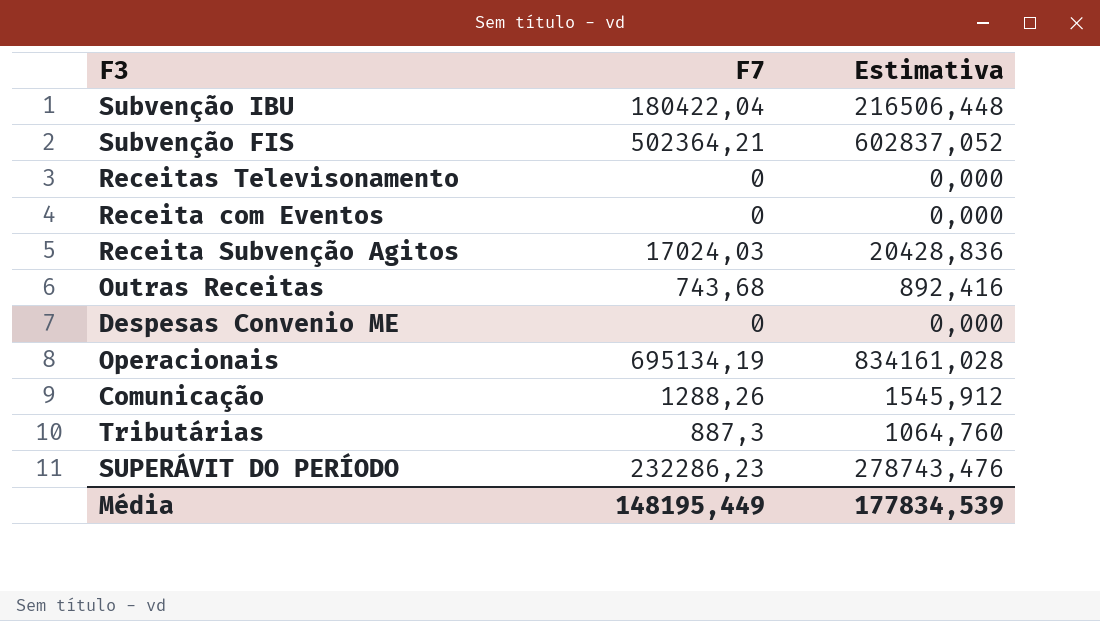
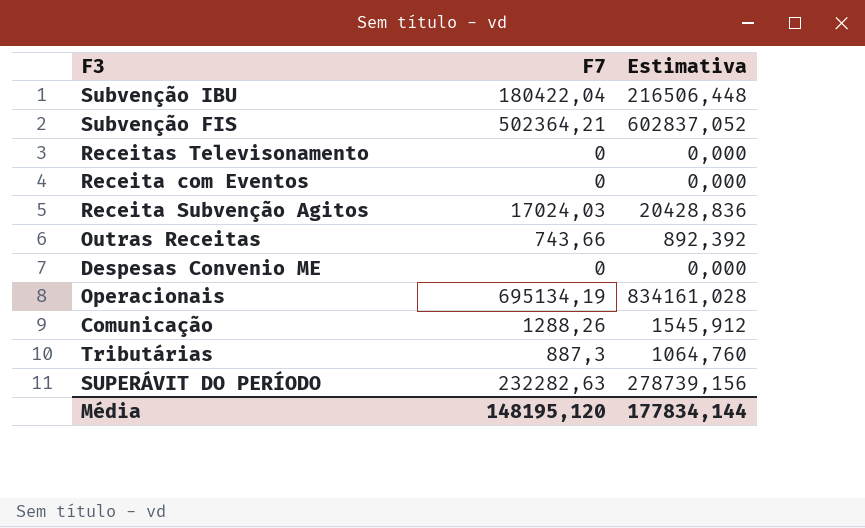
Outras Receitas | F7: 743,68 -> 743,66
Outras Receitas | Estimativa: 892,416 -> 892,392
SUPERÁVIT DO PERÍODO | F7: 232286,23 -> 232282,63
SUPERÁVIT DO PERÍODO | Estimativa: 278743,476 -> 278739,156
Média | F7: 148195,449 -> 148195,120
Média | Estimativa: 177834,539 -> 177834,144

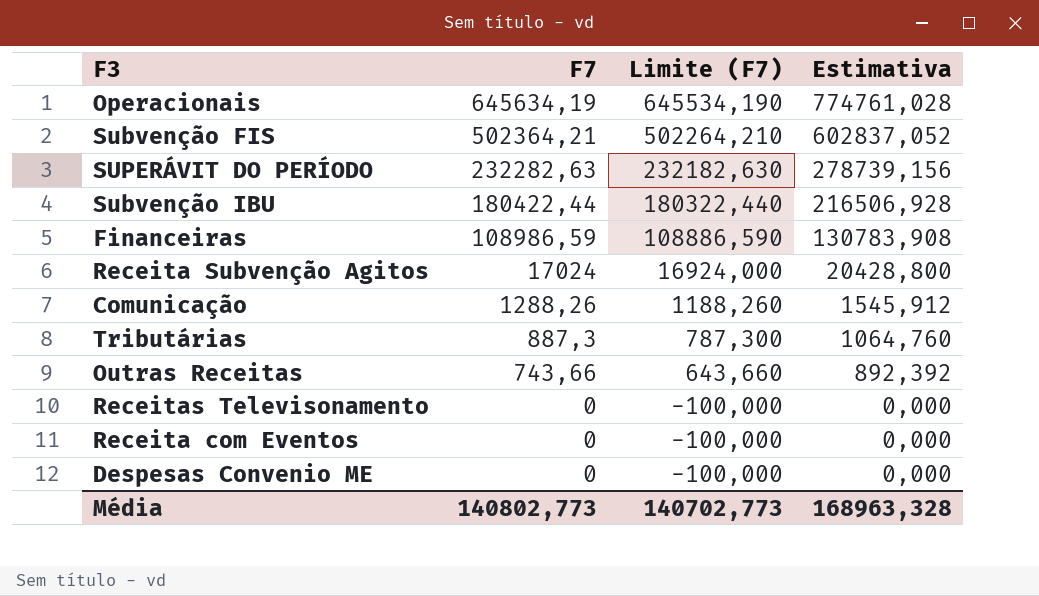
row order: none -> F7 descending
column Limite (F7) | formula: none -> [F7] - 100
Operacionais | F7: 695134,19 -> 645634,19
Operacionais | Estimativa: 834161,028 -> 774761,028
Subvenção IBU | F7: 180422,04 -> 180422,44
Subvenção IBU | Estimativa: 216506,448 -> 216506,928
row Financeiras: none -> 108986,59 | 108886,590 | 130783,908
Receita Subvenção Agitos | F7: 17024,03 -> 17024
Receita Subvenção Agitos | Estimativa: 20428,836 -> 20428,800
Média | F7: 148195,120 -> 140802,773
Média | Estimativa: 177834,144 -> 168963,328

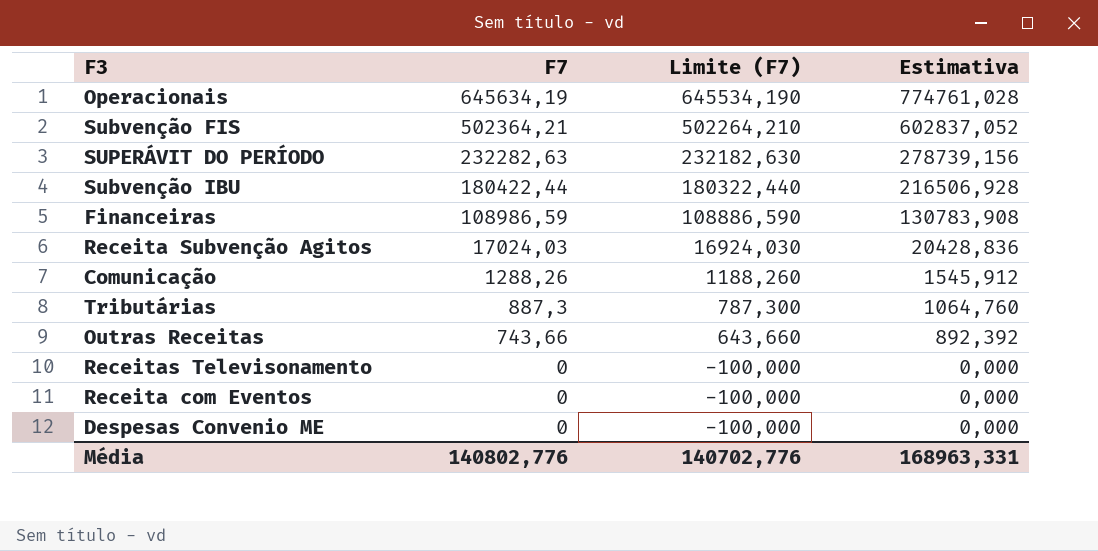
Receita Subvenção Agitos | F7: 17024 -> 17024,03
Receita Subvenção Agitos | Limite (F7): 16924,000 -> 16924,030
Receita Subvenção Agitos | Estimativa: 20428,800 -> 20428,836
Média | F7: 140802,773 -> 140802,776
Média | Limite (F7): 140702,773 -> 140702,776
Média | Estimativa: 168963,328 -> 168963,331

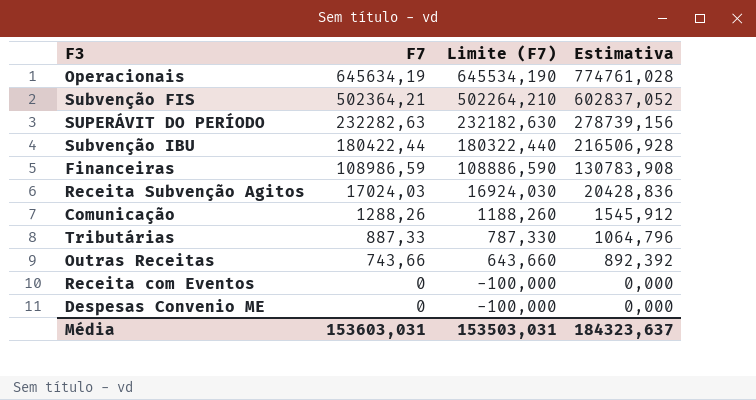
row Receitas Televisonamento: 0 | -100,000 | 0,000 -> none
Tributárias | F7: 887,3 -> 887,33
Tributárias | Limite (F7): 787,300 -> 787,330
Tributárias | Estimativa: 1064,760 -> 1064,796
Média | F7: 140802,776 -> 153603,031
Média | Limite (F7): 140702,776 -> 153503,031
Média | Estimativa: 168963,331 -> 184323,637

